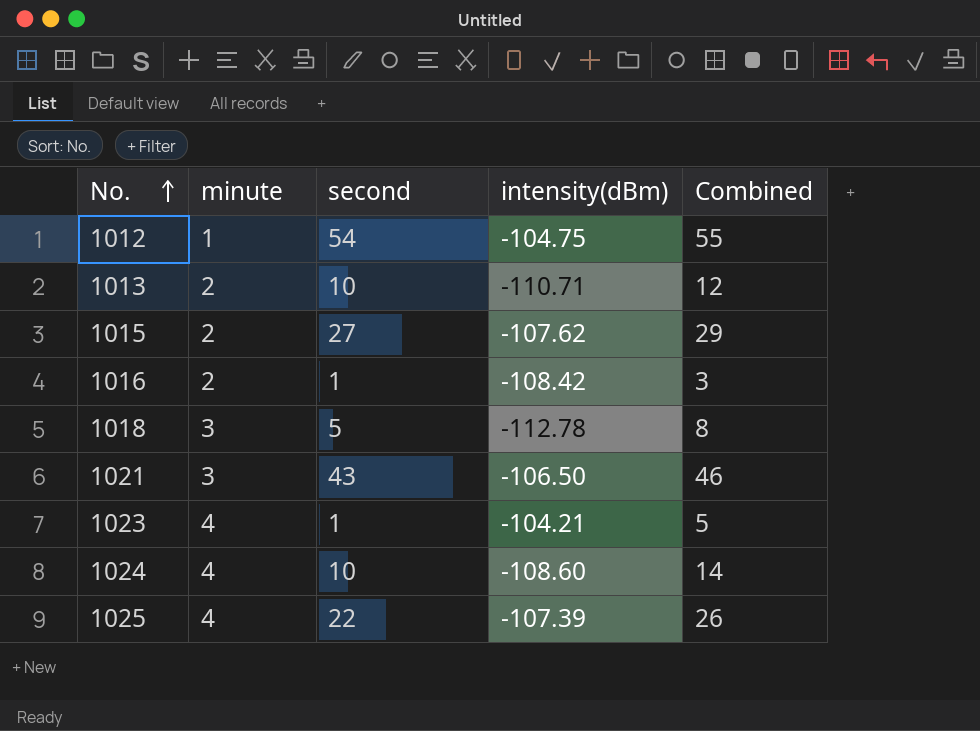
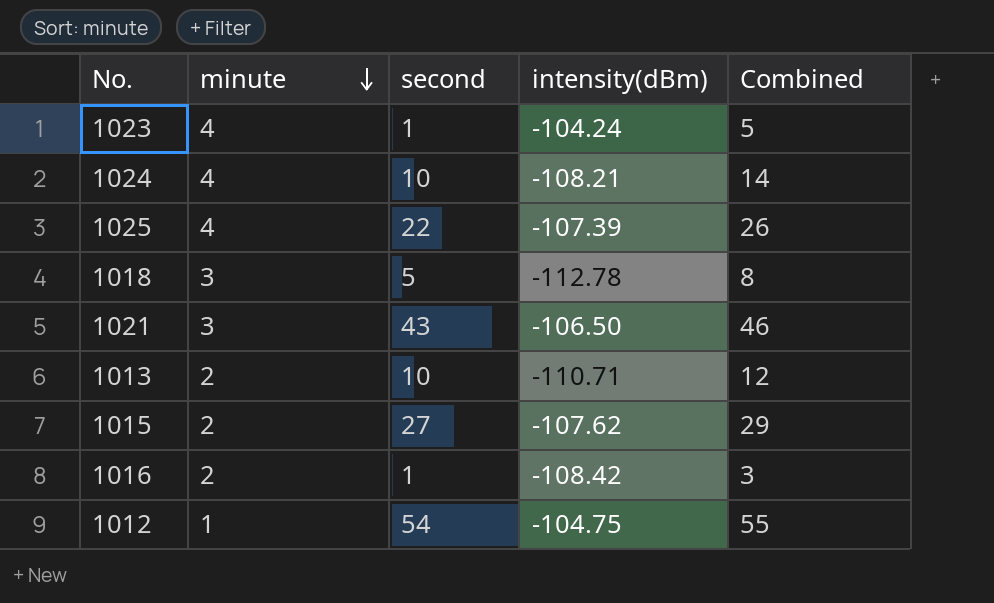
row order: No. ascending -> minute descending
1023 | intensity(dBm): -104.21 -> -104.24
1024 | intensity(dBm): -108.60 -> -108.21

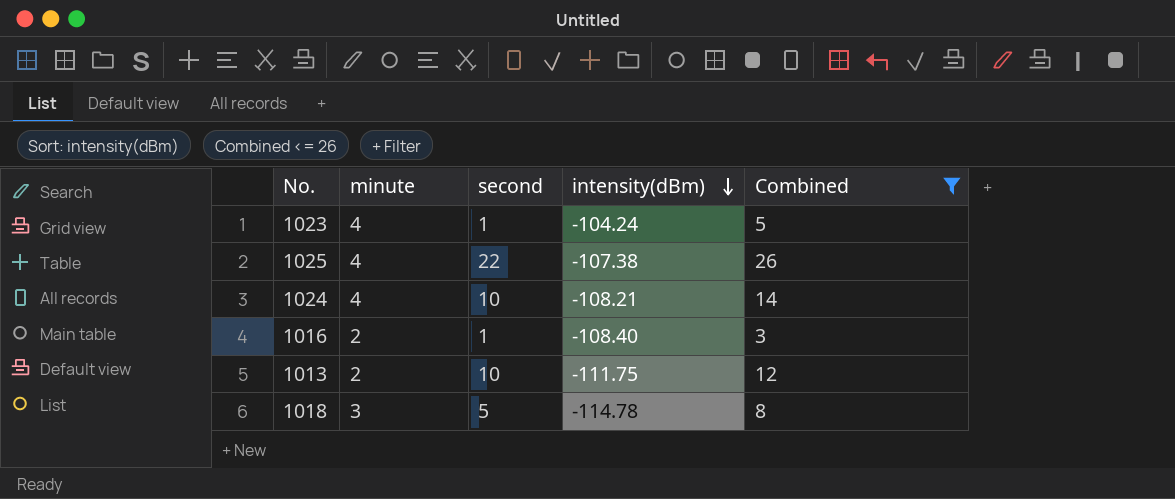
filter: none -> Combined <= 26
row order: minute descending -> intensity(dBm) descending
1025 | intensity(dBm): -107.39 -> -107.38
1016 | intensity(dBm): -108.42 -> -108.40
1013 | intensity(dBm): -110.71 -> -111.75
1018 | intensity(dBm): -112.78 -> -114.78

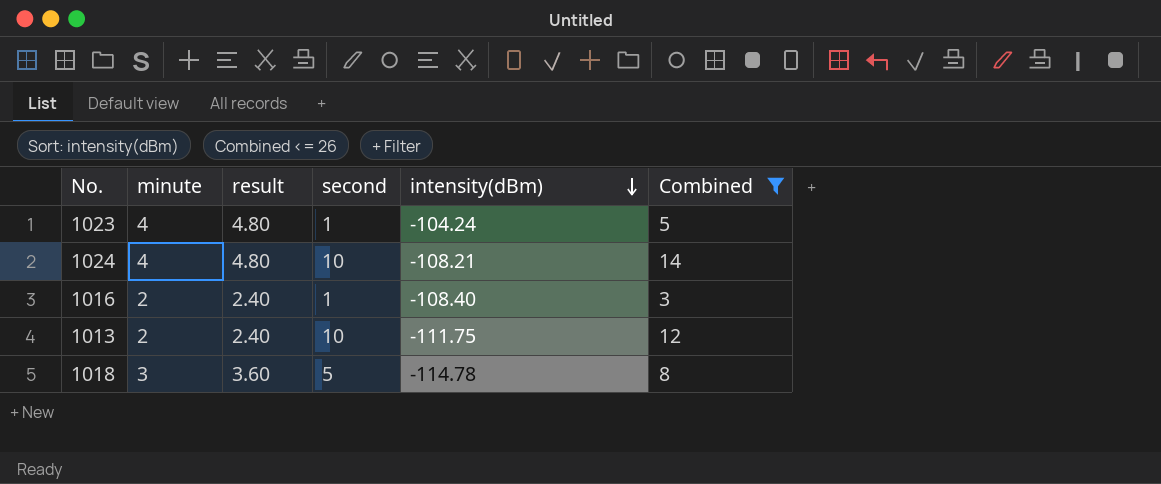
column result | formula: none -> [minute] * 1.2
row 1025: 4 | 22 | -107.38 | 26 -> none

